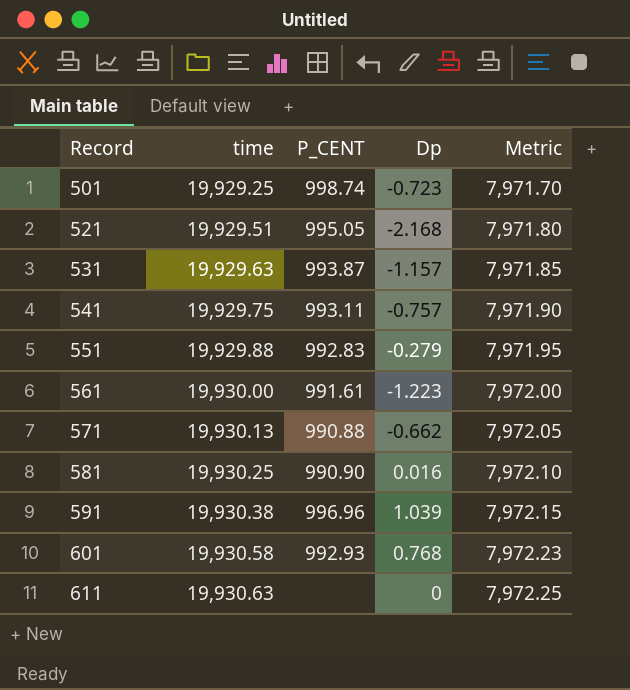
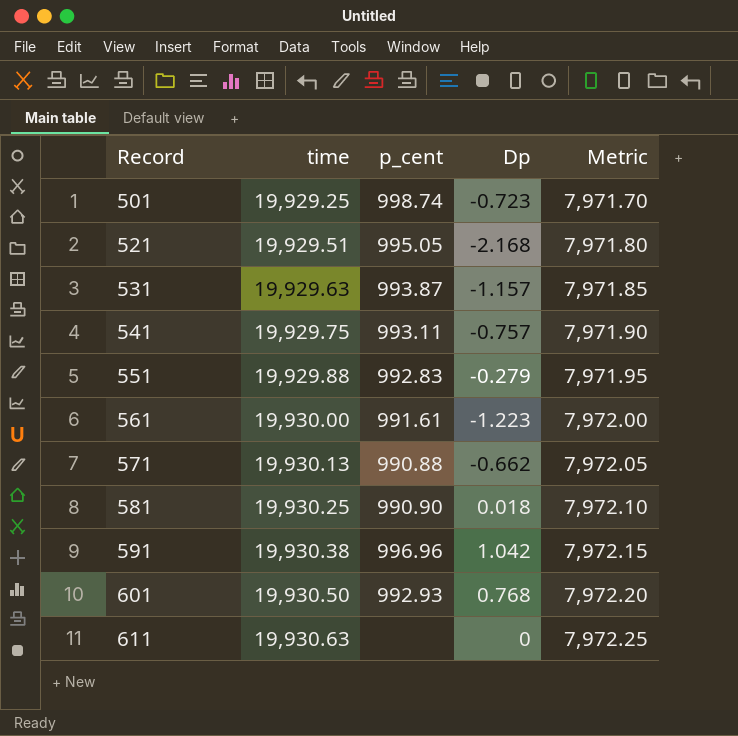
column name: P_CENT -> p_cent
581 | Dp: 0.016 -> 0.018
591 | Dp: 1.039 -> 1.042
601 | time: 19,930.58 -> 19,930.50
601 | Metric: 7,972.23 -> 7,972.20

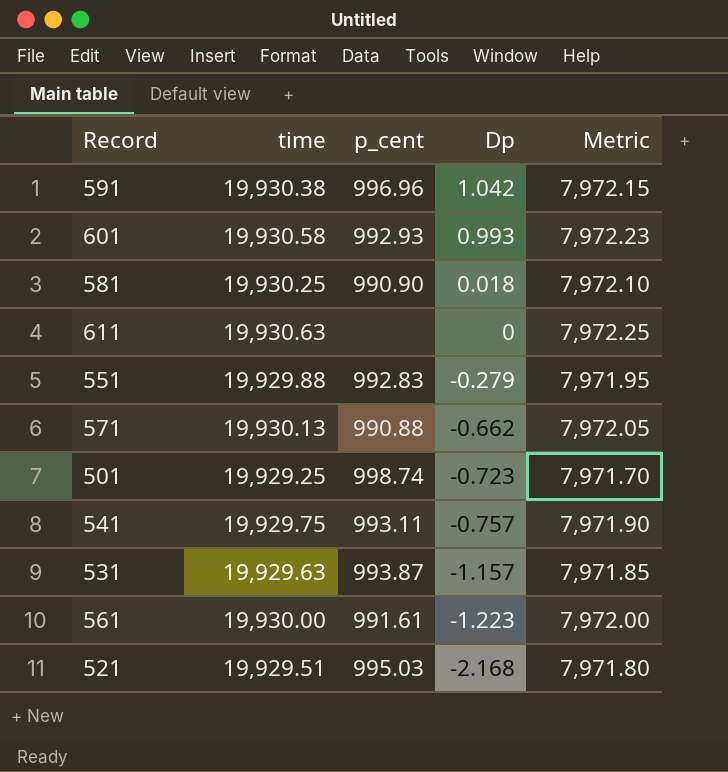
row order: Record ascending -> Dp descending
601 | time: 19,930.50 -> 19,930.58
601 | Dp: 0.768 -> 0.993
601 | Metric: 7,972.20 -> 7,972.23
521 | p_cent: 995.05 -> 995.03

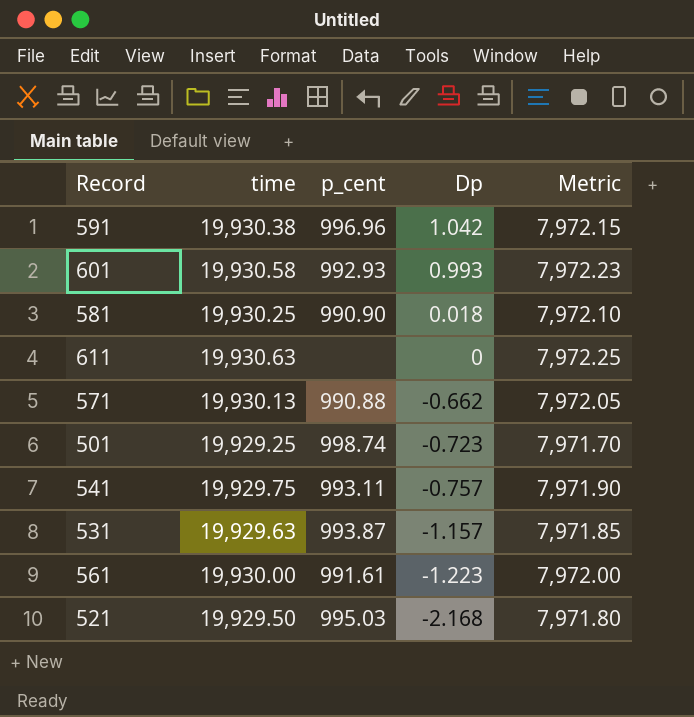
row 551: 19,929.88 | 992.83 | -0.279 | 7,971.95 -> none
521 | time: 19,929.51 -> 19,929.50

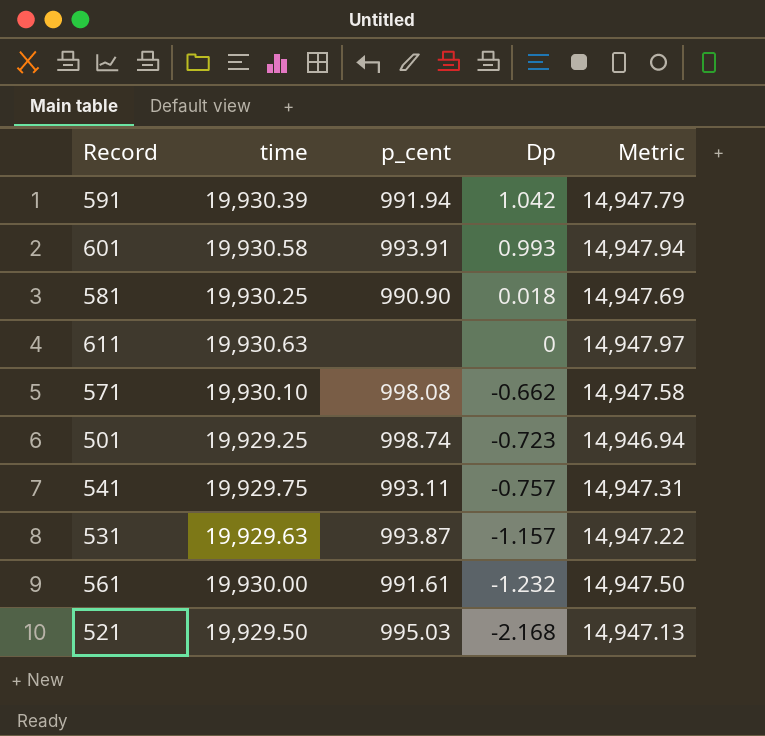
column Metric | formula: [time] * 0.4 -> [time] * 0.75
591 | time: 19,930.38 -> 19,930.39
591 | p_cent: 996.96 -> 991.94
601 | p_cent: 992.93 -> 993.91
571 | time: 19,930.13 -> 19,930.10
571 | p_cent: 990.88 -> 998.08
561 | Dp: -1.223 -> -1.232

